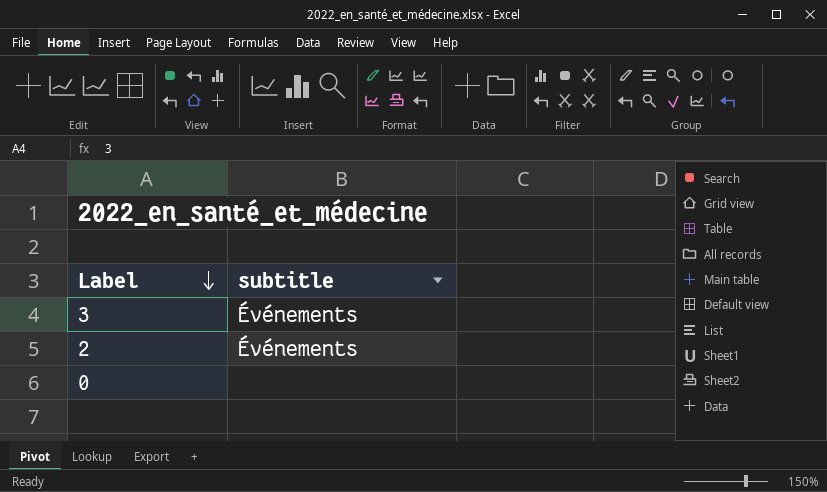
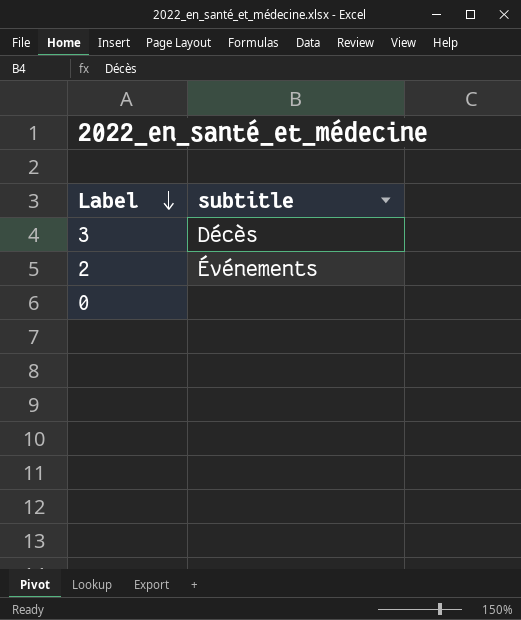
3 | subtitle: Événements -> Décès

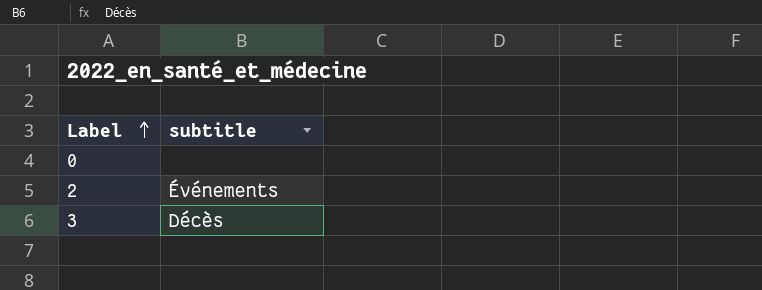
row order: Label descending -> Label ascending

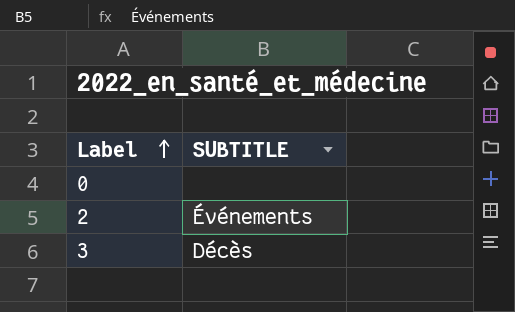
column name: subtitle -> SUBTITLE

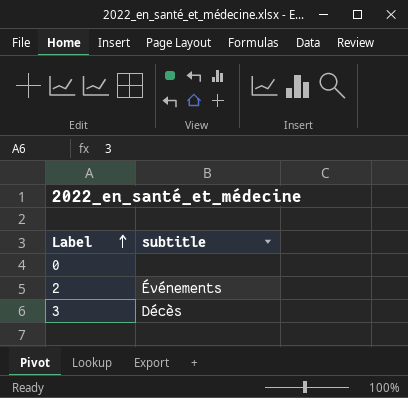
column name: SUBTITLE -> subtitle

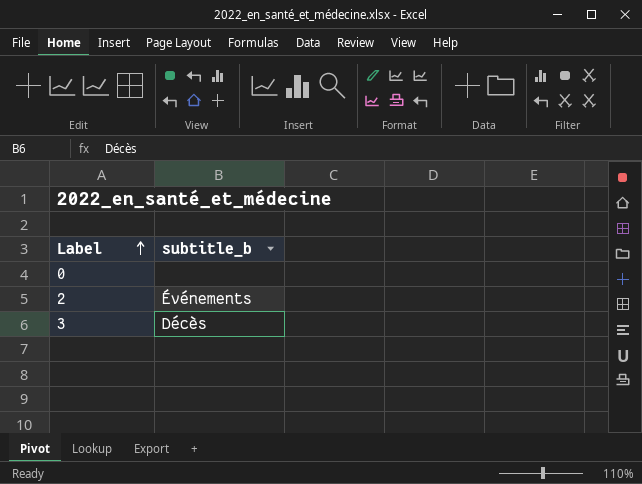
column name: subtitle -> subtitle_b

